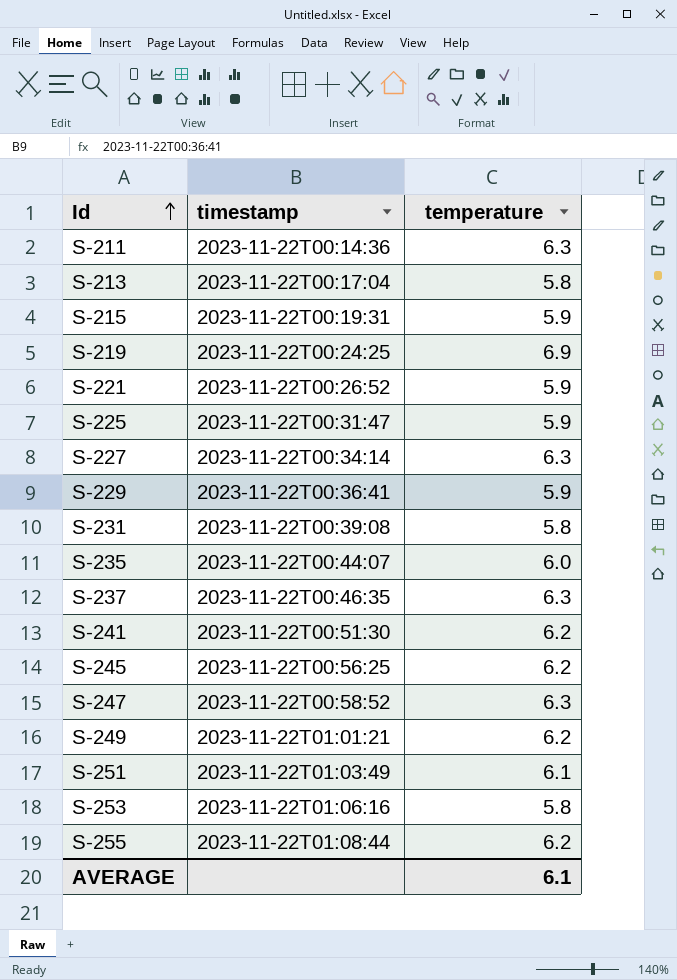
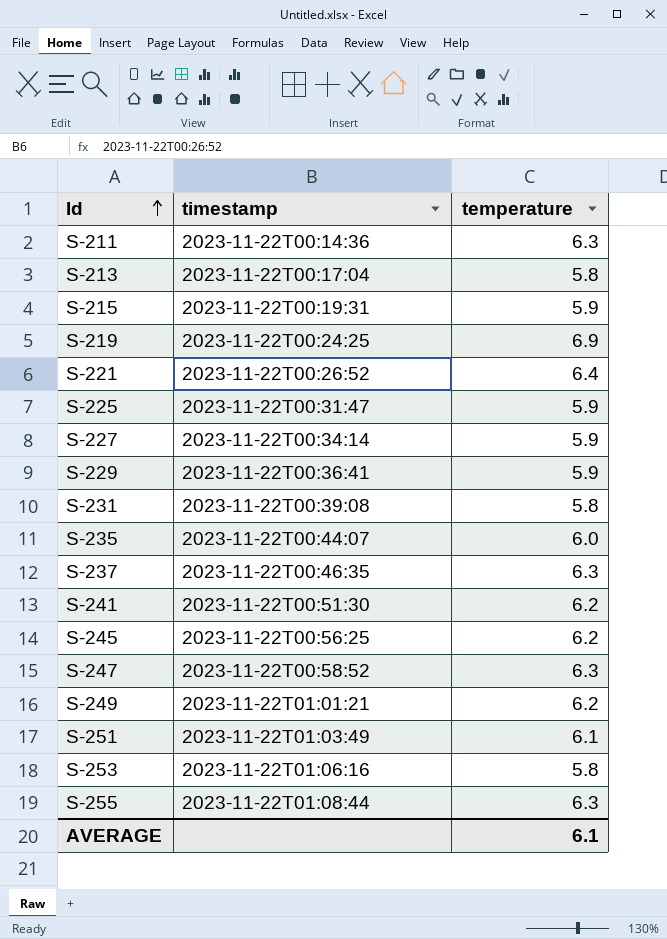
S-221 | temperature: 5.9 -> 6.4
S-227 | temperature: 6.3 -> 5.9
S-255 | temperature: 6.2 -> 6.3

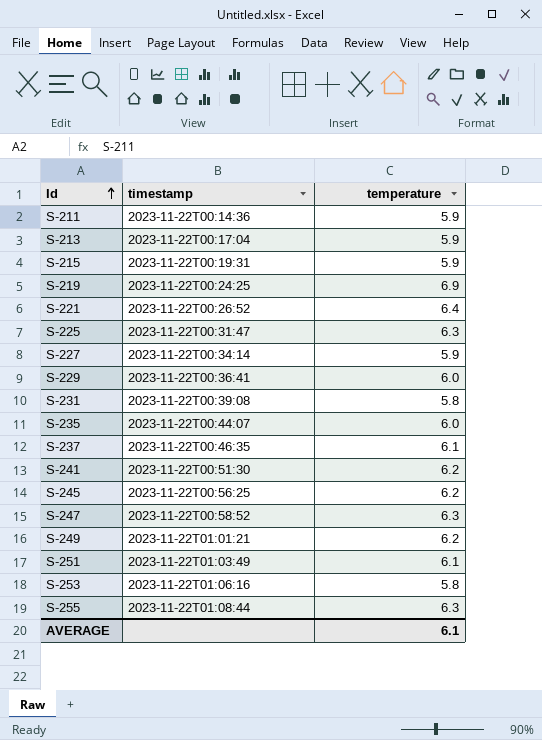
S-211 | temperature: 6.3 -> 5.9
S-213 | temperature: 5.8 -> 5.9
S-225 | temperature: 5.9 -> 6.3
S-229 | temperature: 5.9 -> 6.0
S-237 | temperature: 6.3 -> 6.1

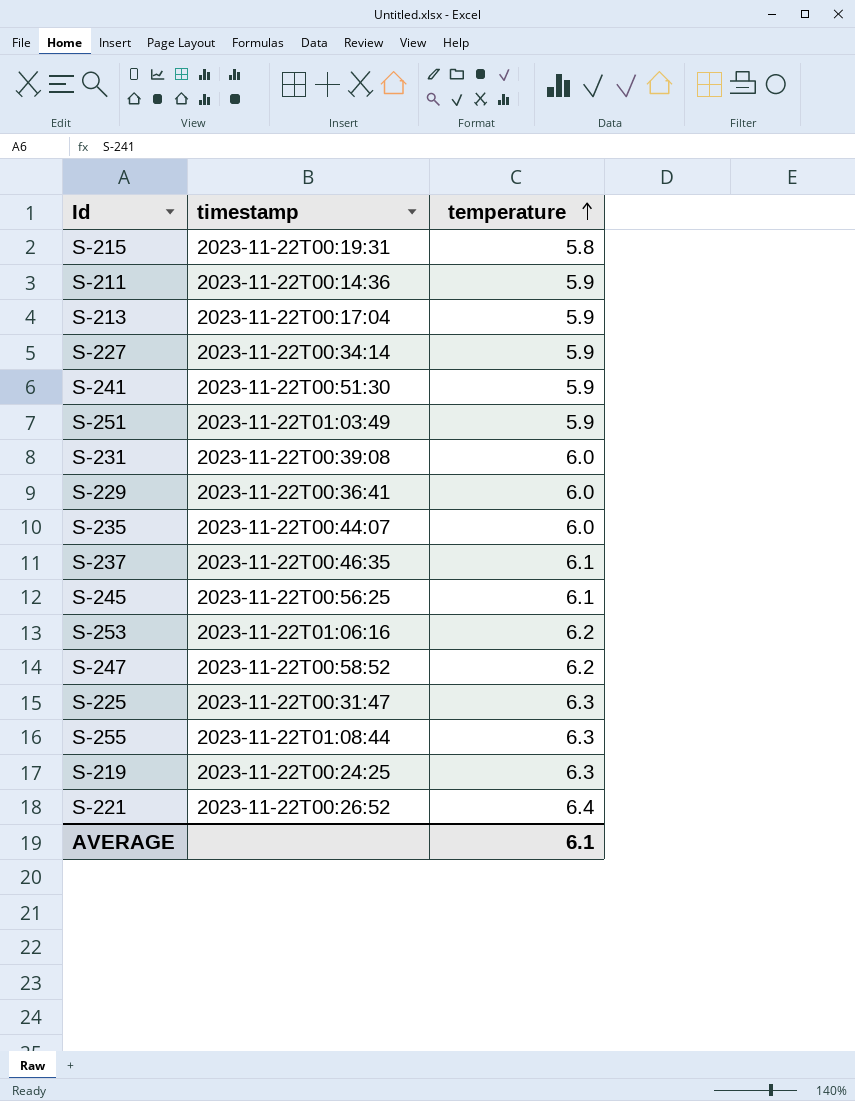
row order: Id ascending -> temperature ascending
row S-249: 2023-11-22T01:01:21 | 6.2 -> none
S-215 | temperature: 5.9 -> 5.8
S-241 | temperature: 6.2 -> 5.9
S-251 | temperature: 6.1 -> 5.9
S-231 | temperature: 5.8 -> 6.0
S-245 | temperature: 6.2 -> 6.1
S-253 | temperature: 5.8 -> 6.2
S-247 | temperature: 6.3 -> 6.2
S-219 | temperature: 6.9 -> 6.3

